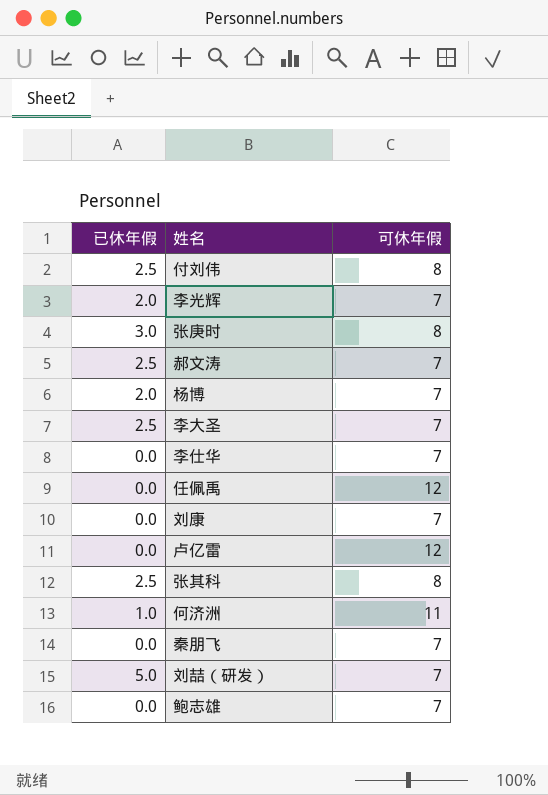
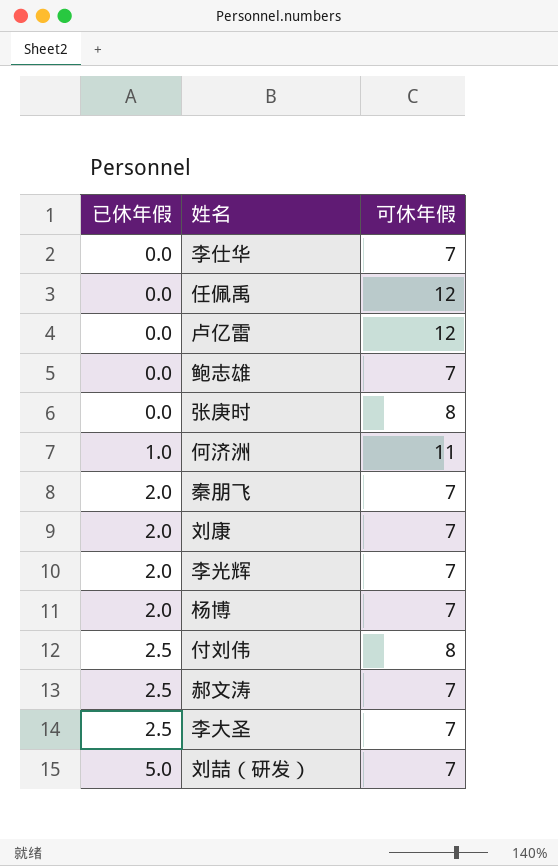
row order: none -> 已休年假 ascending
row 张其科: 2.5 | 8 -> none
张庚时 | 已休年假: 3.0 -> 0.0
秦朋飞 | 已休年假: 0.0 -> 2.0
刘康 | 已休年假: 0.0 -> 2.0

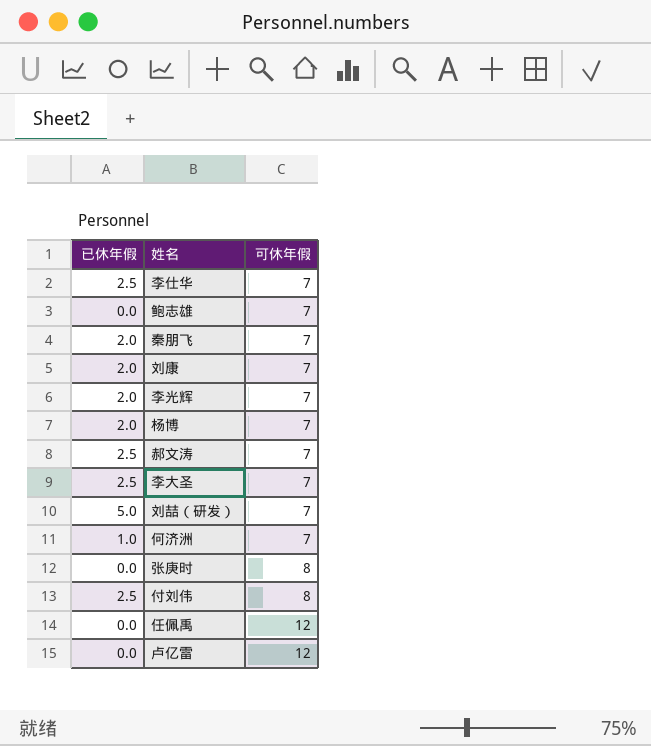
row order: 已休年假 ascending -> 可休年假 ascending
李仕华 | 已休年假: 0.0 -> 2.5
何济洲 | 可休年假: 11 -> 7

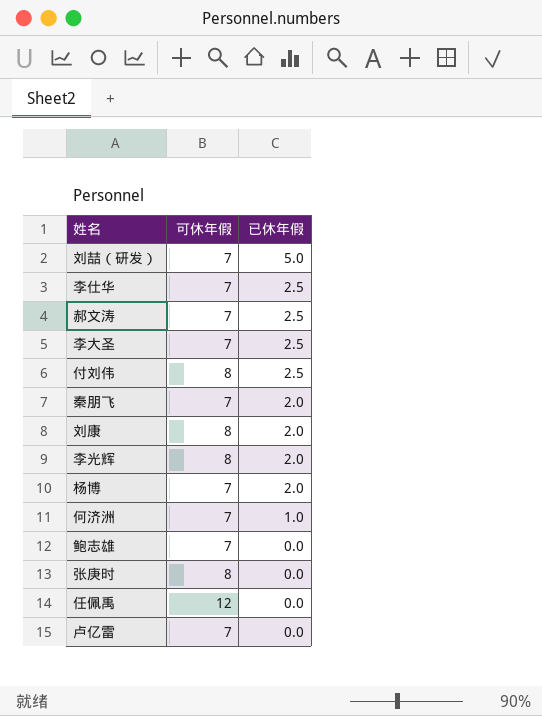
row order: 可休年假 ascending -> 已休年假 descending
column 已休年假 | position: 1 -> 3
刘康 | 可休年假: 7 -> 8
李光辉 | 可休年假: 7 -> 8
卢亿雷 | 可休年假: 12 -> 7

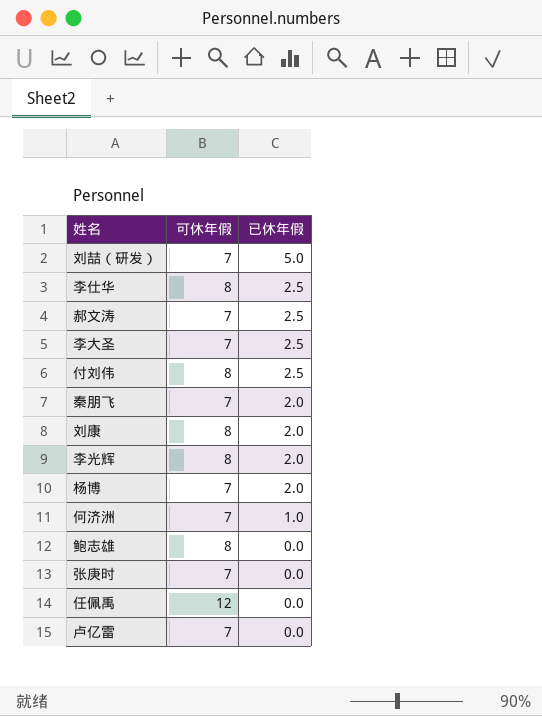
李仕华 | 可休年假: 7 -> 8
鲍志雄 | 可休年假: 7 -> 8
张庚时 | 可休年假: 8 -> 7

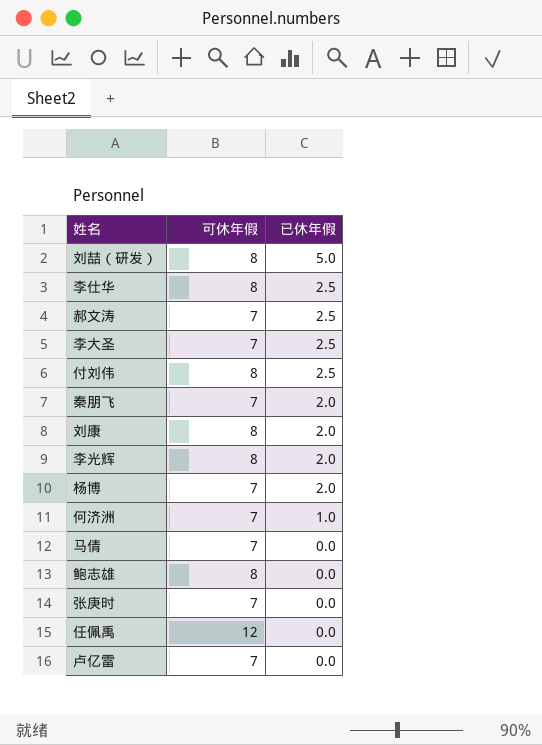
刘喆（研发） | 可休年假: 7 -> 8
row 马倩: none -> 7 | 0.0

